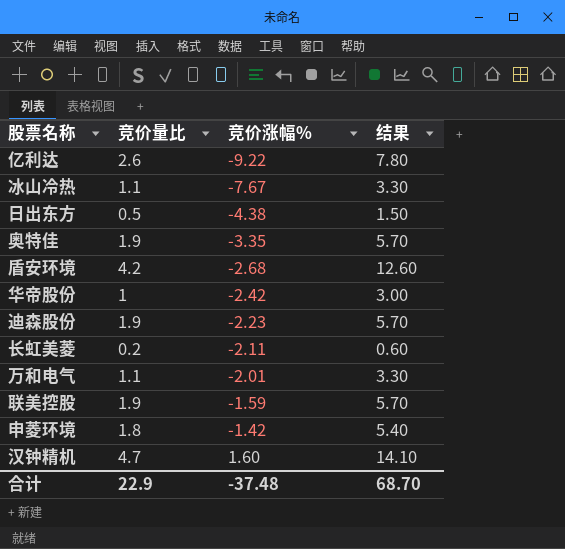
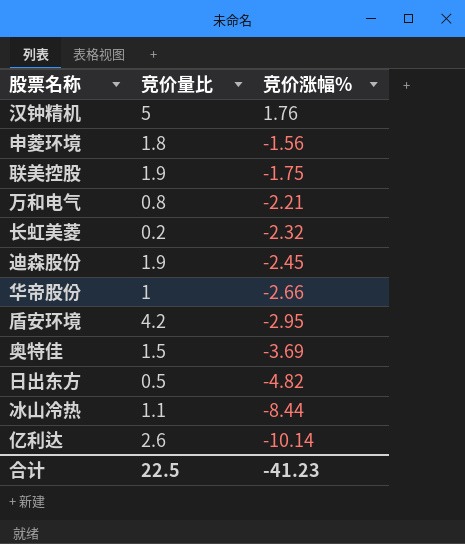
row order: 竞价涨幅% ascending -> 竞价涨幅% descending
column 结果 | formula: [竞价量比] * 3 -> none
汉钟精机 | 竞价量比: 4.7 -> 5
汉钟精机 | 竞价涨幅%: 1.60 -> 1.76
申菱环境 | 竞价涨幅%: -1.42 -> -1.56
联美控股 | 竞价涨幅%: -1.59 -> -1.75
万和电气 | 竞价量比: 1.1 -> 0.8
万和电气 | 竞价涨幅%: -2.01 -> -2.21
长虹美菱 | 竞价涨幅%: -2.11 -> -2.32
迪森股份 | 竞价涨幅%: -2.23 -> -2.45
华帝股份 | 竞价涨幅%: -2.42 -> -2.66
盾安环境 | 竞价涨幅%: -2.68 -> -2.95
奥特佳 | 竞价量比: 1.9 -> 1.5
奥特佳 | 竞价涨幅%: -3.35 -> -3.69
日出东方 | 竞价涨幅%: -4.38 -> -4.82
冰山冷热 | 竞价涨幅%: -7.67 -> -8.44
亿利达 | 竞价涨幅%: -9.22 -> -10.14
合计 | 竞价量比: 22.9 -> 22.5
合计 | 竞价涨幅%: -37.48 -> -41.23

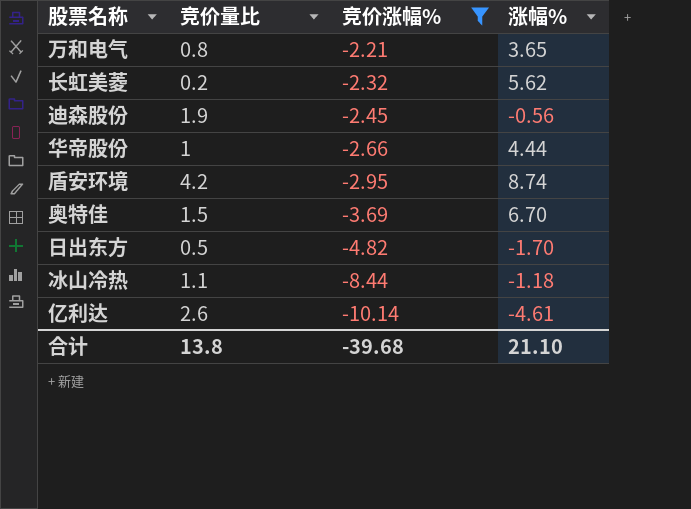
filter: none -> 竞价涨幅% <= -2.21
column 涨幅% | position: none -> 4
合计 | 竞价量比: 22.5 -> 13.8
合计 | 竞价涨幅%: -41.23 -> -39.68

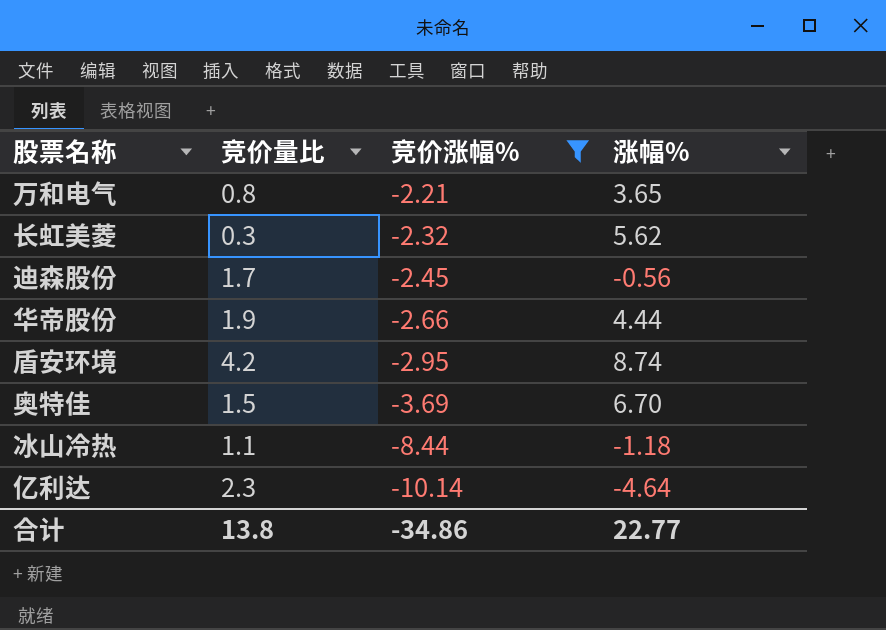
row 日出东方: 0.5 | -4.82 | -1.70 -> none
长虹美菱 | 竞价量比: 0.2 -> 0.3
迪森股份 | 竞价量比: 1.9 -> 1.7
华帝股份 | 竞价量比: 1 -> 1.9
亿利达 | 竞价量比: 2.6 -> 2.3
亿利达 | 涨幅%: -4.61 -> -4.64
合计 | 竞价涨幅%: -39.68 -> -34.86
合计 | 涨幅%: 21.10 -> 22.77

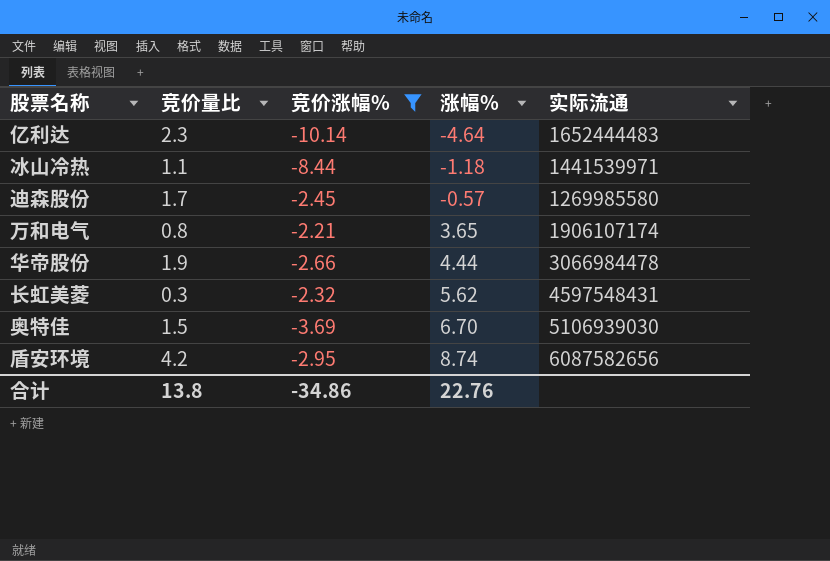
row order: 竞价涨幅% descending -> 涨幅% ascending
column 实际流通 | position: none -> 5
迪森股份 | 涨幅%: -0.56 -> -0.57
合计 | 涨幅%: 22.77 -> 22.76

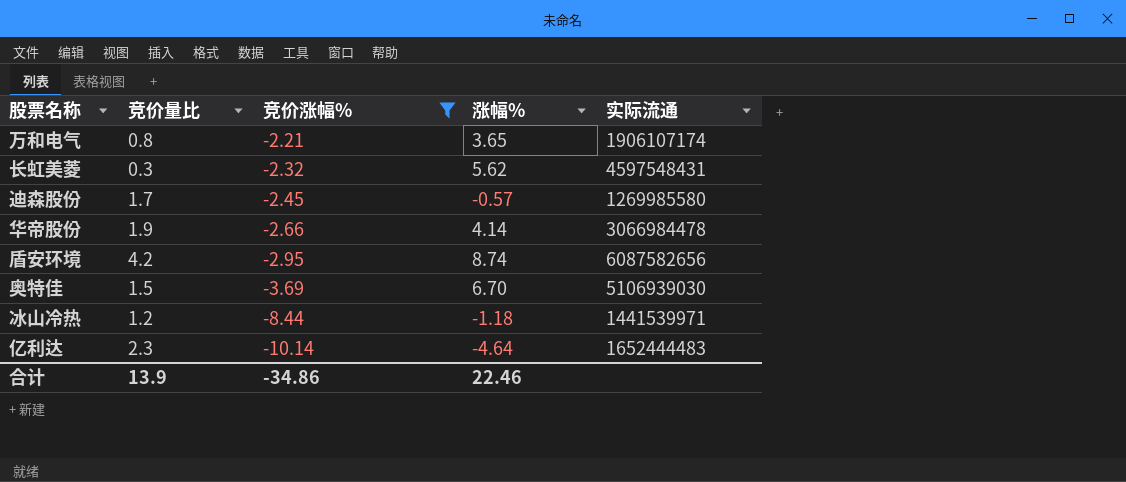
row order: 涨幅% ascending -> 竞价涨幅% descending
华帝股份 | 涨幅%: 4.44 -> 4.14
冰山冷热 | 竞价量比: 1.1 -> 1.2
合计 | 竞价量比: 13.8 -> 13.9
合计 | 涨幅%: 22.76 -> 22.46

